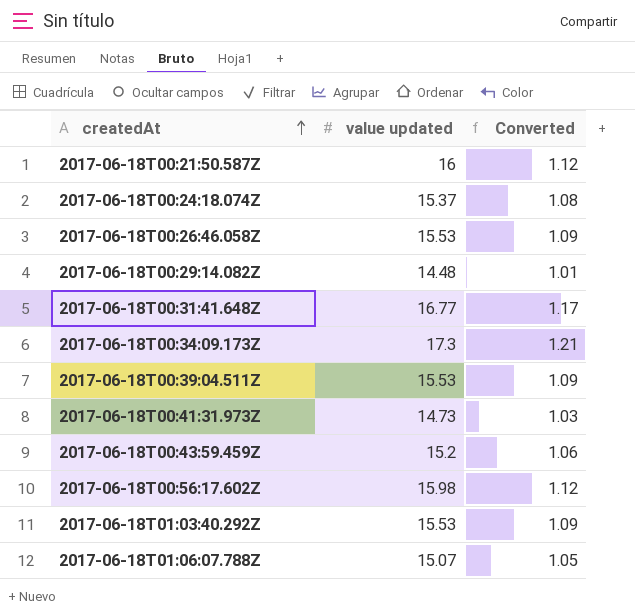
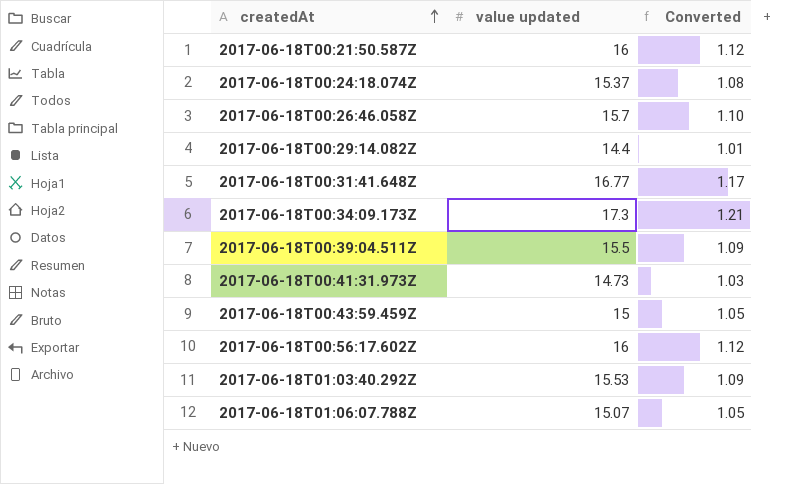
2017-06-18T00:26:46.058Z | value updated: 15.53 -> 15.7
2017-06-18T00:26:46.058Z | Converted: 1.09 -> 1.10
2017-06-18T00:29:14.082Z | value updated: 14.48 -> 14.4
2017-06-18T00:39:04.511Z | value updated: 15.53 -> 15.5
2017-06-18T00:43:59.459Z | value updated: 15.2 -> 15
2017-06-18T00:43:59.459Z | Converted: 1.06 -> 1.05
2017-06-18T00:56:17.602Z | value updated: 15.98 -> 16

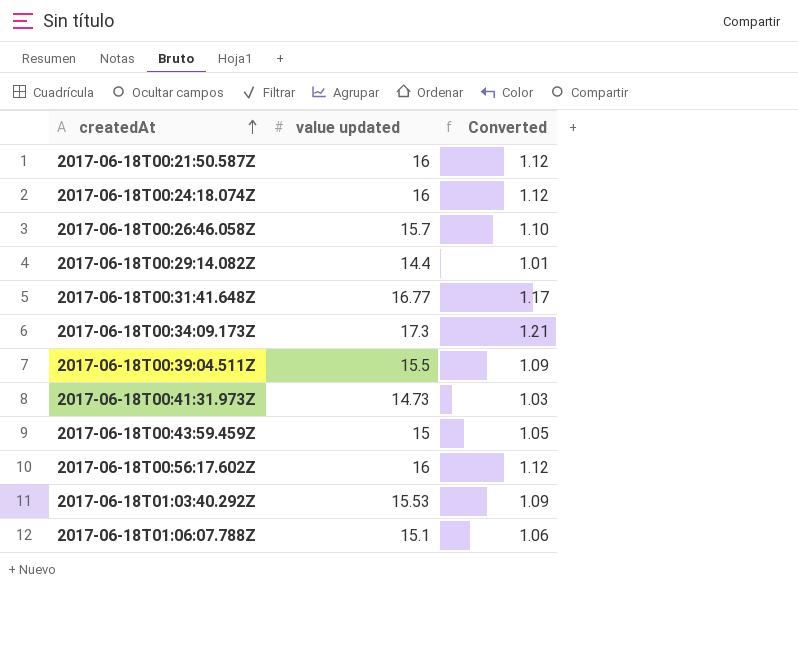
2017-06-18T00:24:18.074Z | value updated: 15.37 -> 16
2017-06-18T00:24:18.074Z | Converted: 1.08 -> 1.12
2017-06-18T01:06:07.788Z | value updated: 15.07 -> 15.1
2017-06-18T01:06:07.788Z | Converted: 1.05 -> 1.06

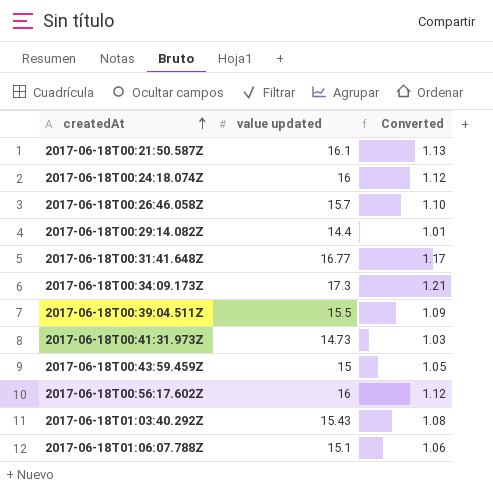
2017-06-18T00:21:50.587Z | value updated: 16 -> 16.1
2017-06-18T00:21:50.587Z | Converted: 1.12 -> 1.13
2017-06-18T01:03:40.292Z | value updated: 15.53 -> 15.43
2017-06-18T01:03:40.292Z | Converted: 1.09 -> 1.08

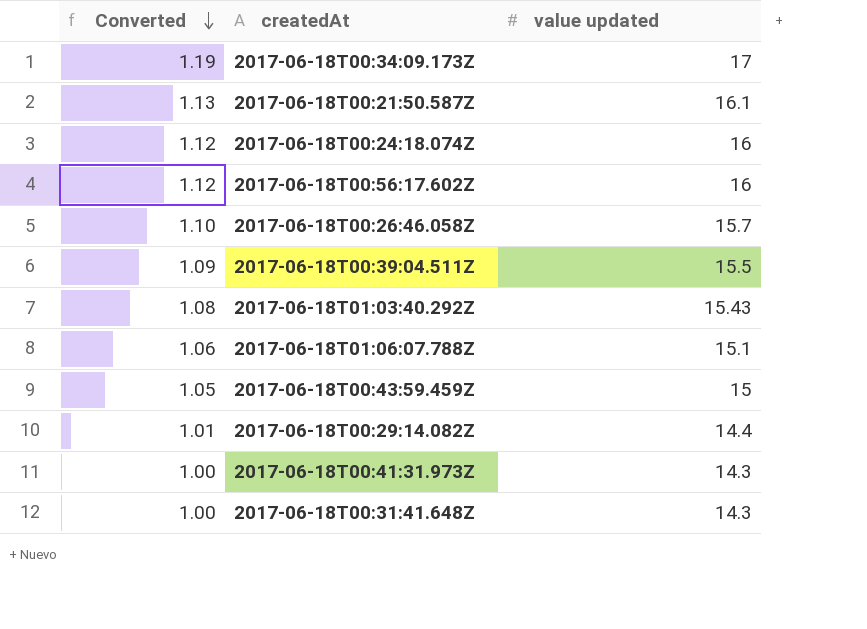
row order: createdAt ascending -> Converted descending
column Converted | position: 3 -> 1
2017-06-18T00:34:09.173Z | Converted: 1.21 -> 1.19
2017-06-18T00:34:09.173Z | value updated: 17.3 -> 17
2017-06-18T00:41:31.973Z | Converted: 1.03 -> 1.00
2017-06-18T00:41:31.973Z | value updated: 14.73 -> 14.3
2017-06-18T00:31:41.648Z | Converted: 1.17 -> 1.00
2017-06-18T00:31:41.648Z | value updated: 16.77 -> 14.3

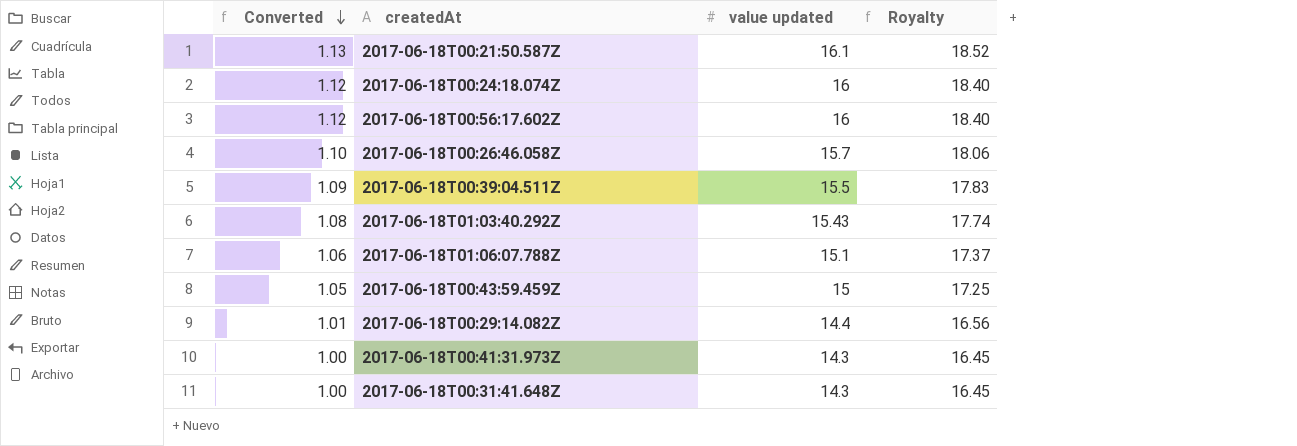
column Royalty | formula: none -> [value updated] * 1.15
row 2017-06-18T00:34:09.173Z: 1.19 | 17 -> none

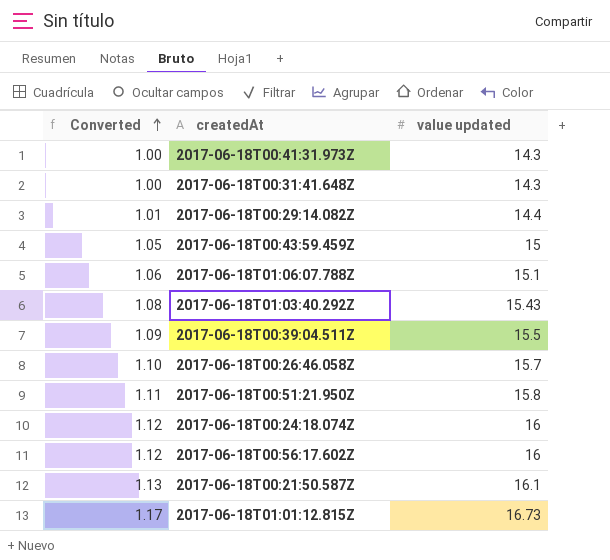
row order: Converted descending -> Converted ascending
column Royalty | formula: [value updated] * 1.15 -> none
row 2017-06-18T00:51:21.950Z: none -> 1.11 | 15.8
row 2017-06-18T01:01:12.815Z: none -> 1.17 | 16.73

